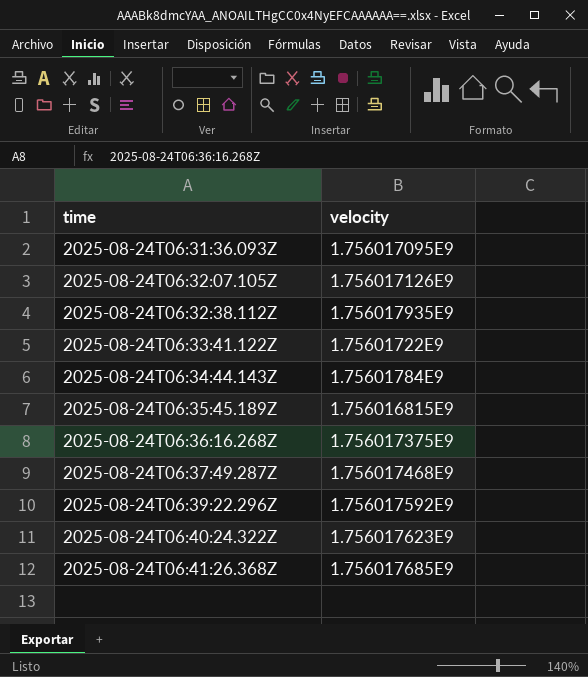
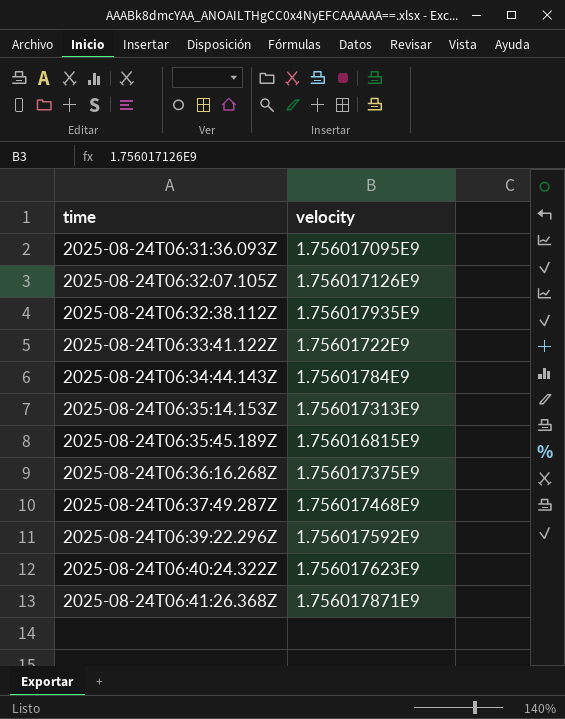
row 2025-08-24T06:35:14.153Z: none -> 1.756017313E9
2025-08-24T06:41:26.368Z | velocity: 1.756017685E9 -> 1.756017871E9

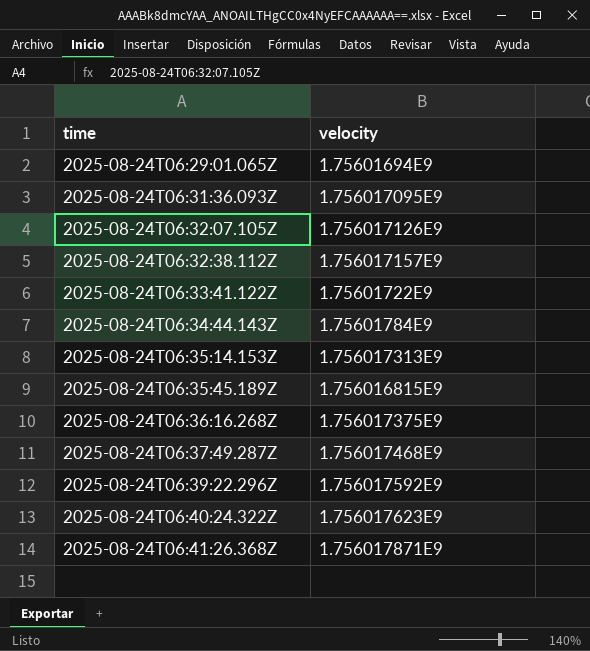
row 2025-08-24T06:29:01.065Z: none -> 1.75601694E9
2025-08-24T06:32:38.112Z | velocity: 1.756017935E9 -> 1.756017157E9

